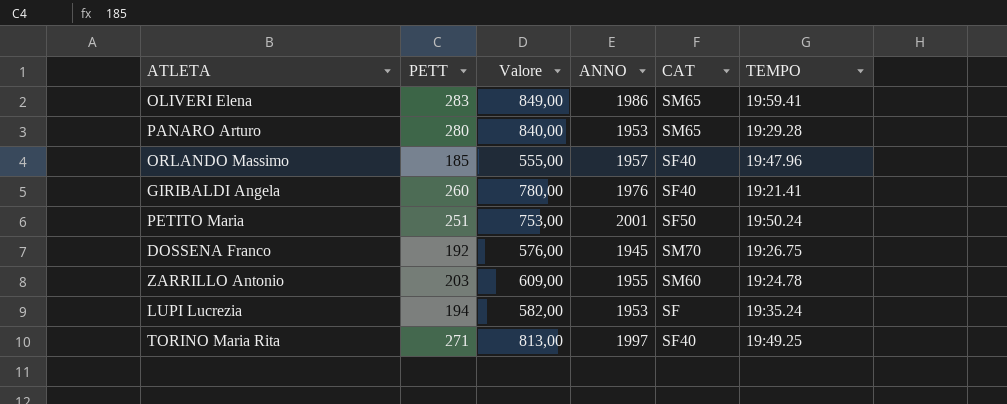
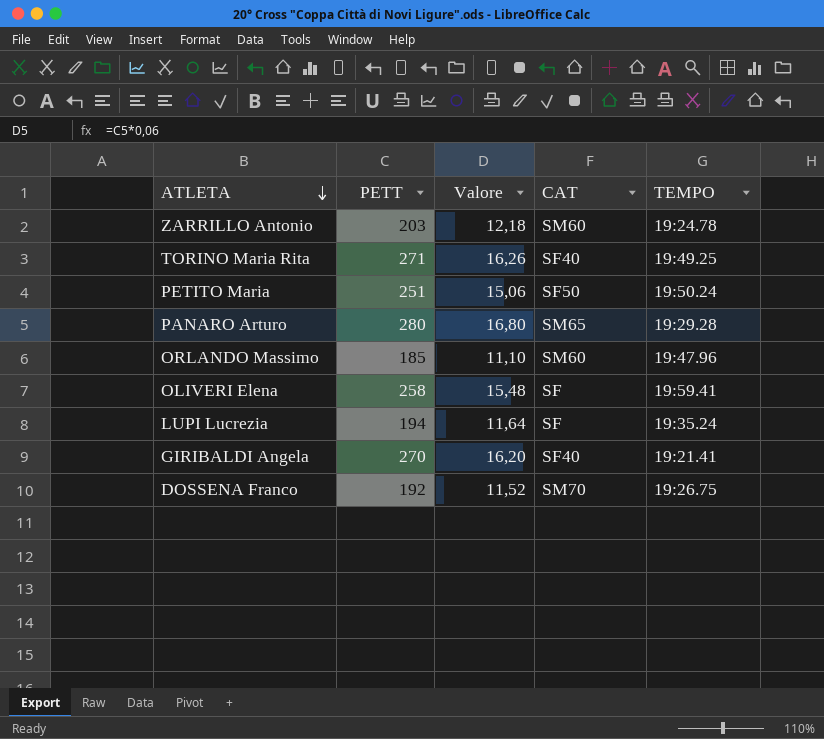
row order: none -> ATLETA descending
column ANNO | position: 4 -> none
column Valore | formula: [PETT] * 3 -> [PETT] * 0,06
ORLANDO Massimo | CAT: SF40 -> SM60
OLIVERI Elena | PETT: 283 -> 258
OLIVERI Elena | CAT: SM65 -> SF
GIRIBALDI Angela | PETT: 260 -> 270

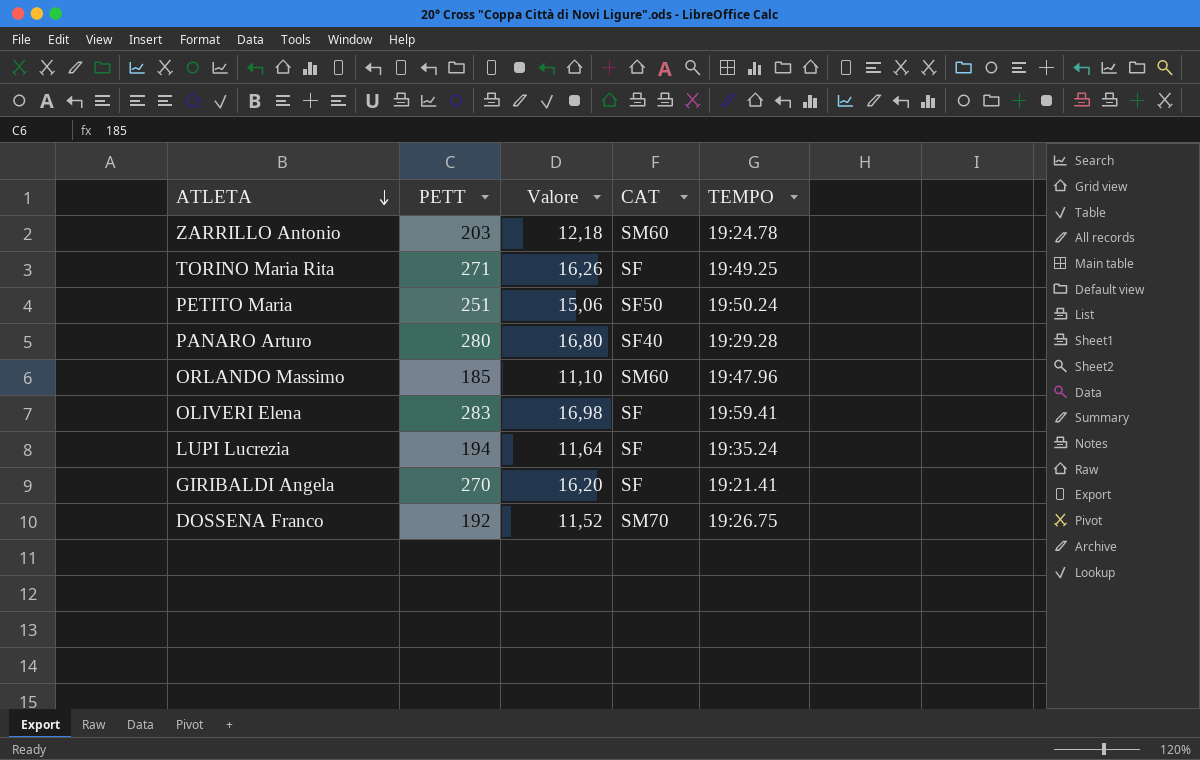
TORINO Maria Rita | CAT: SF40 -> SF
PANARO Arturo | CAT: SM65 -> SF40
OLIVERI Elena | PETT: 258 -> 283
OLIVERI Elena | Valore: 15,48 -> 16,98
GIRIBALDI Angela | CAT: SF40 -> SF

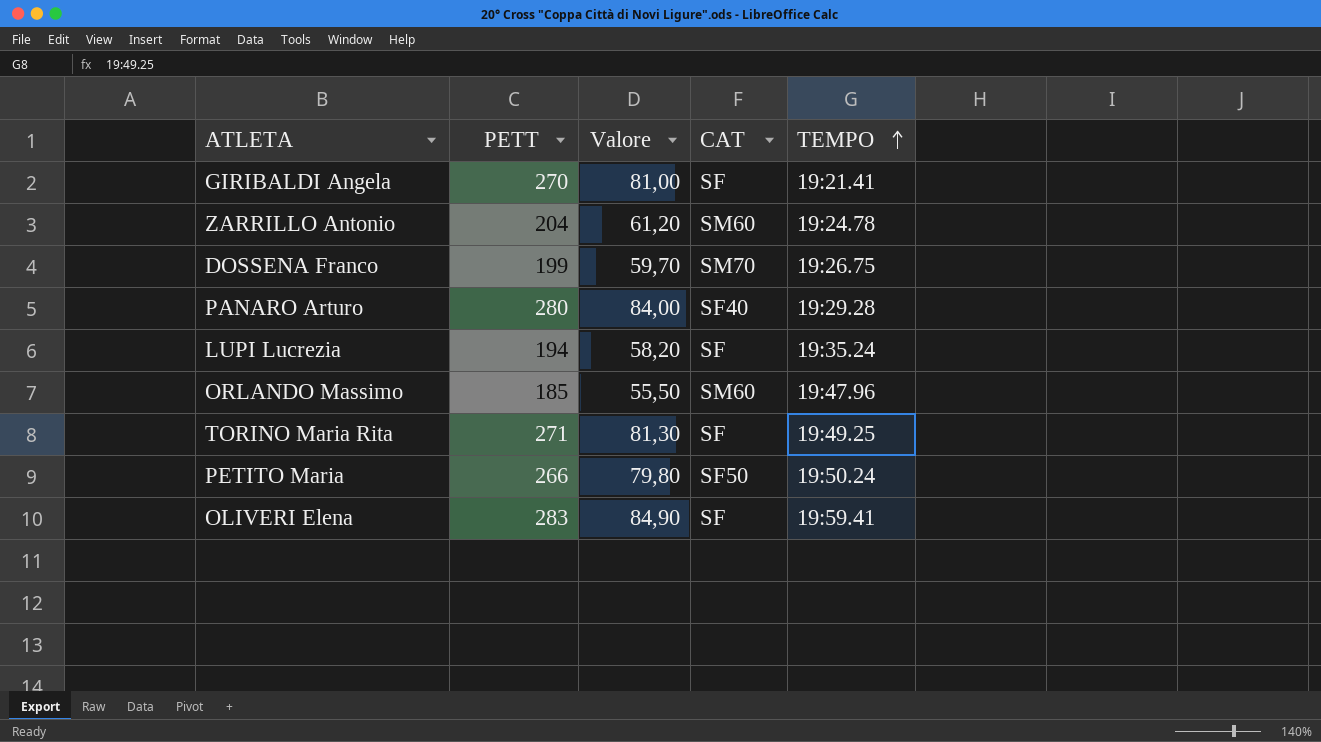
row order: ATLETA descending -> TEMPO ascending
column Valore | formula: [PETT] * 0,06 -> [PETT] * 0,3
ZARRILLO Antonio | PETT: 203 -> 204
DOSSENA Franco | PETT: 192 -> 199
PETITO Maria | PETT: 251 -> 266

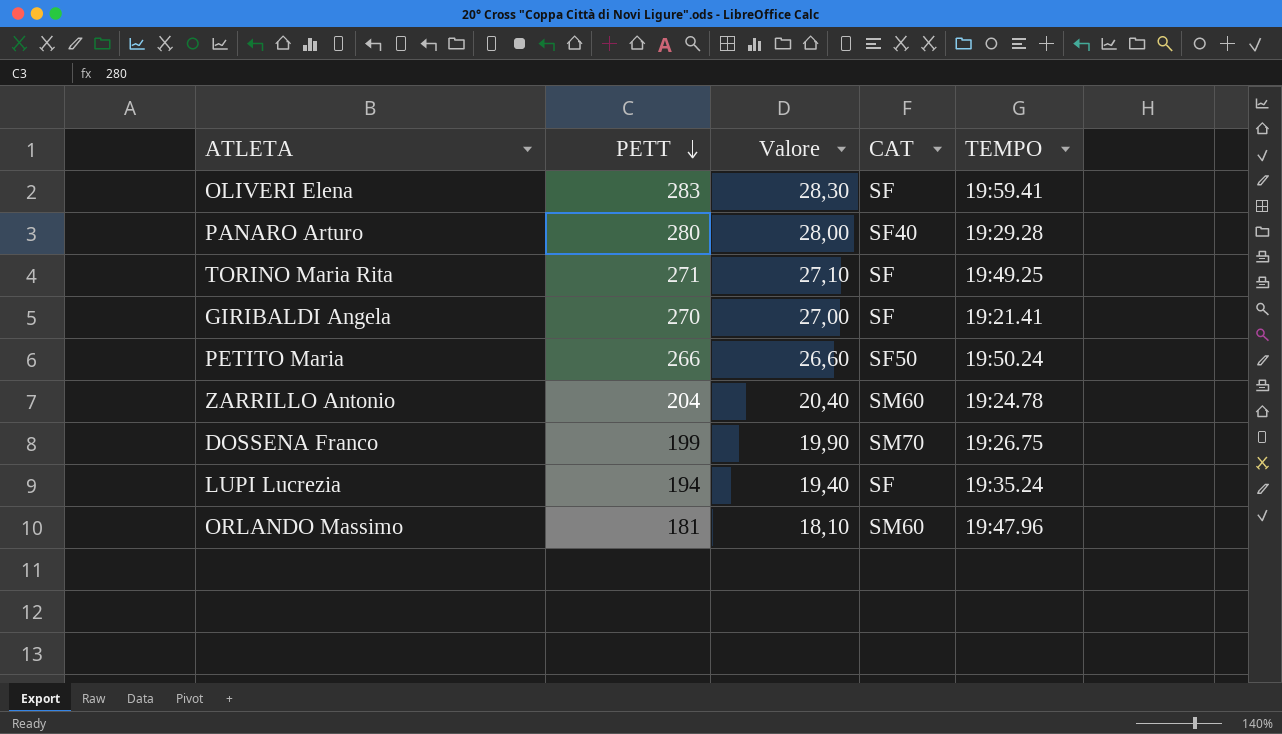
row order: TEMPO ascending -> PETT descending
column Valore | formula: [PETT] * 0,3 -> [PETT] * 0,1
ORLANDO Massimo | PETT: 185 -> 181

